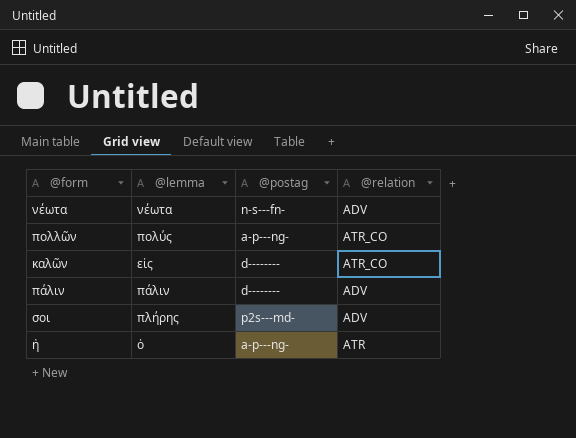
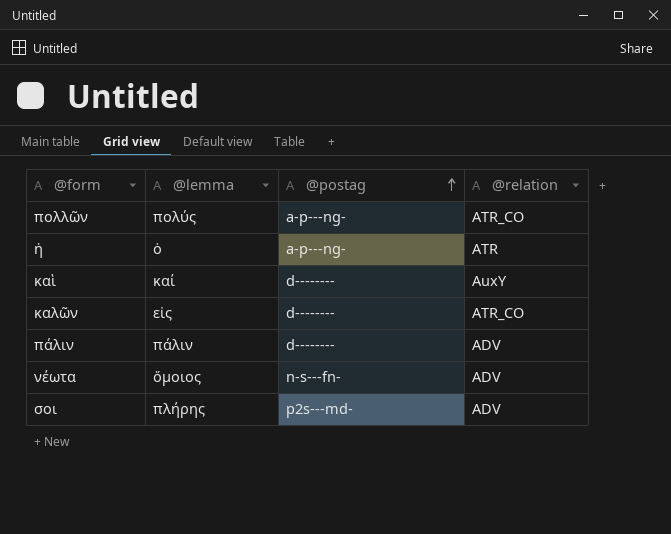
row order: none -> @postag ascending
row καὶ: none -> καί | d-------- | AuxY
νέωτα | @lemma: νέωτα -> ὅμοιος

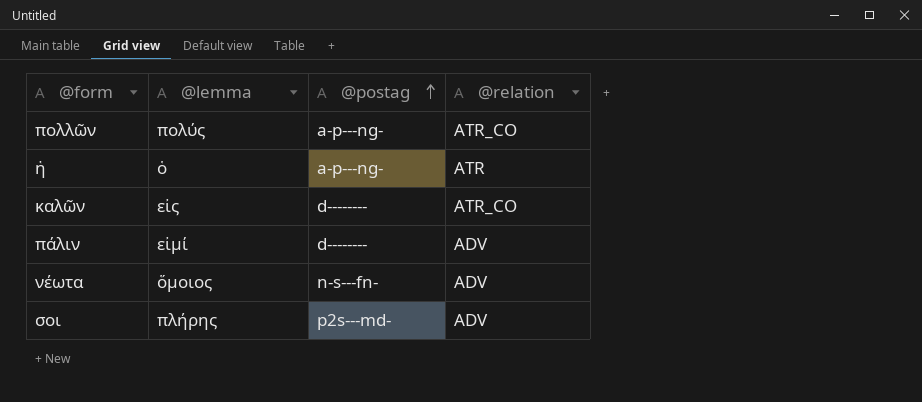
row καὶ: καί | d-------- | AuxY -> none
πάλιν | @lemma: πάλιν -> εἰμί

